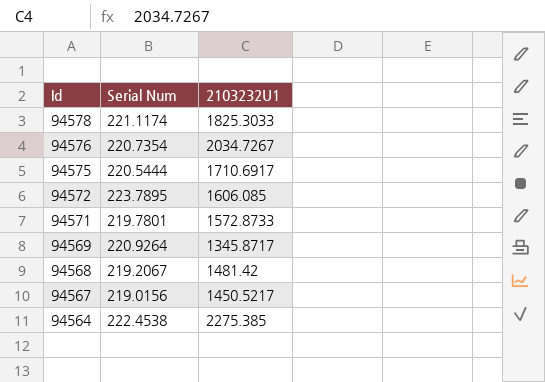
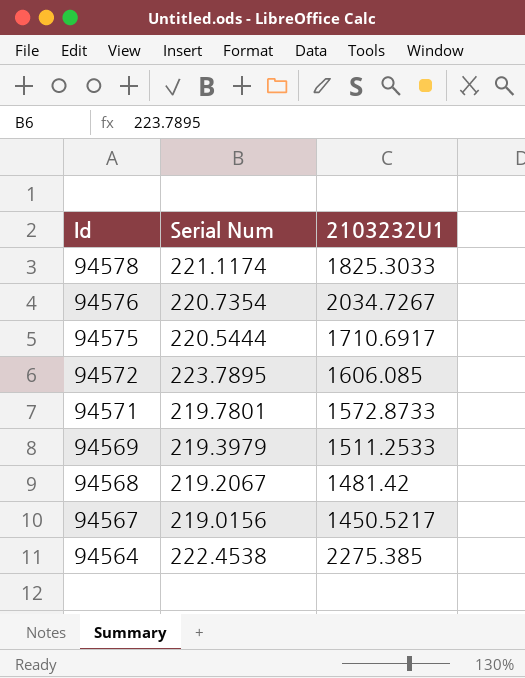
94569 | Serial Num: 220.9264 -> 219.3979
94569 | 2103232U1: 1345.8717 -> 1511.2533

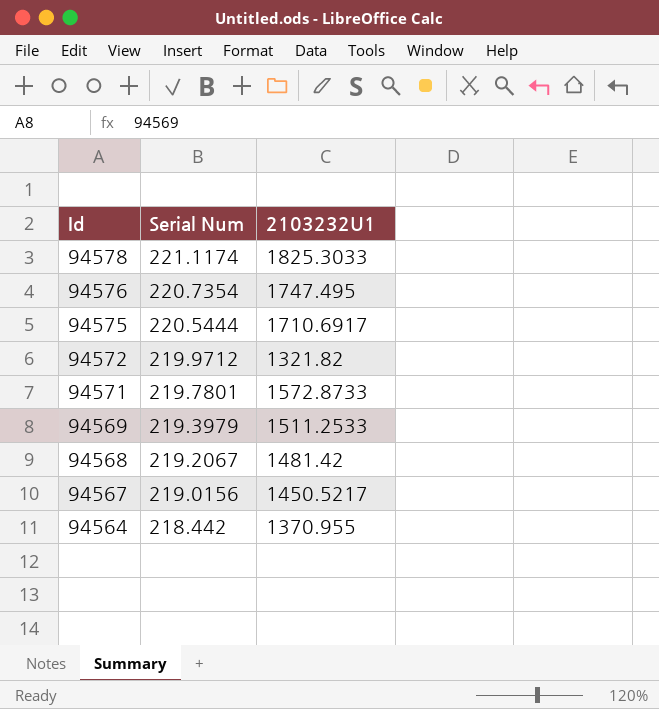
94576 | 2103232U1: 2034.7267 -> 1747.495
94572 | Serial Num: 223.7895 -> 219.9712
94572 | 2103232U1: 1606.085 -> 1321.82
94564 | Serial Num: 222.4538 -> 218.442
94564 | 2103232U1: 2275.385 -> 1370.955

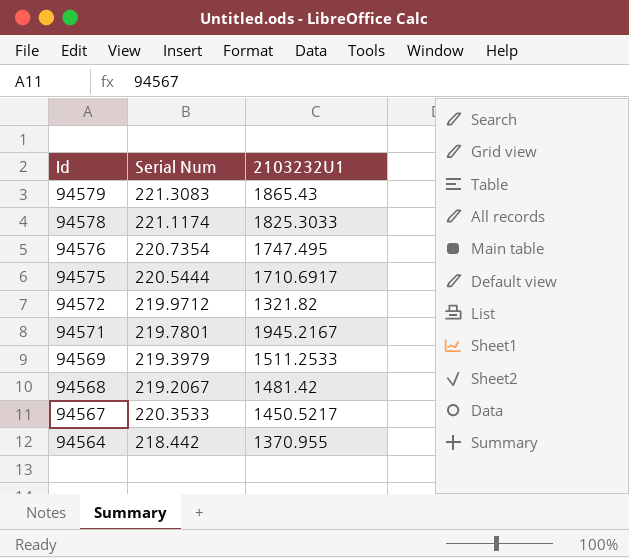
row 94579: none -> 221.3083 | 1865.43
94571 | 2103232U1: 1572.8733 -> 1945.2167
94567 | Serial Num: 219.0156 -> 220.3533

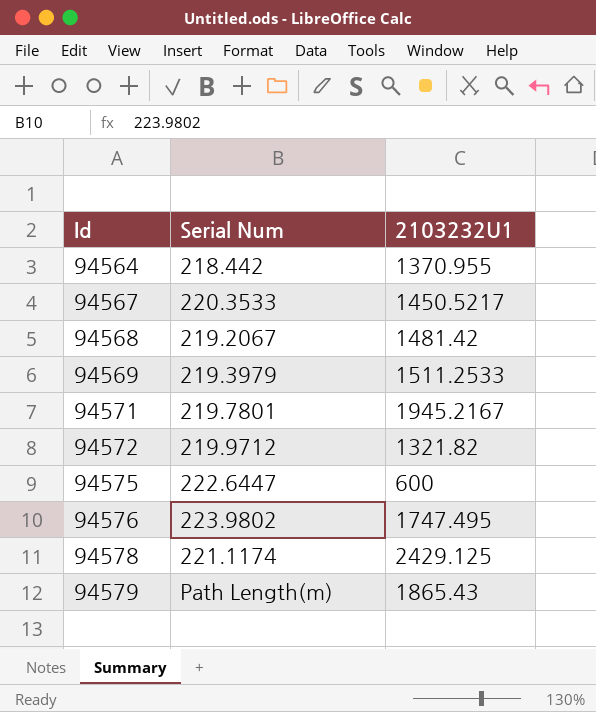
row order: Id descending -> Id ascending
94575 | Serial Num: 220.5444 -> 222.6447
94575 | 2103232U1: 1710.6917 -> 600
94576 | Serial Num: 220.7354 -> 223.9802
94578 | 2103232U1: 1825.3033 -> 2429.125
94579 | Serial Num: 221.3083 -> Path Length(m)

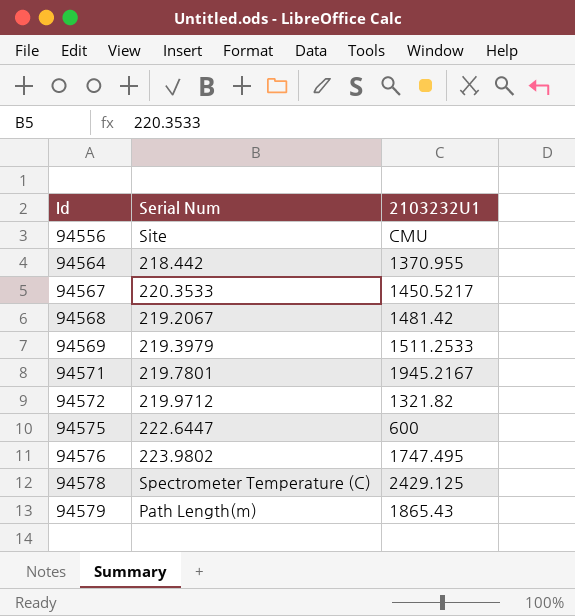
row 94556: none -> Site | CMU
94578 | Serial Num: 221.1174 -> Spectrometer Temperature (C)

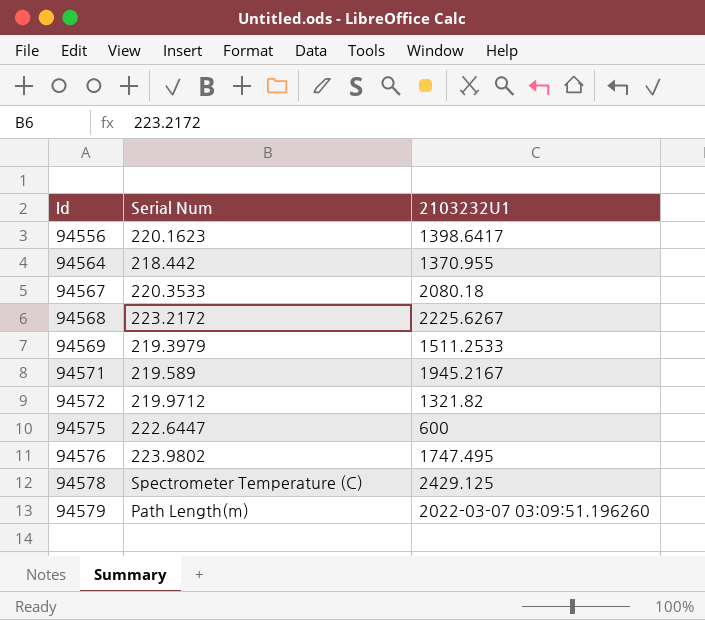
94556 | Serial Num: Site -> 220.1623
94556 | 2103232U1: CMU -> 1398.6417
94567 | 2103232U1: 1450.5217 -> 2080.18
94568 | Serial Num: 219.2067 -> 223.2172
94568 | 2103232U1: 1481.42 -> 2225.6267
94571 | Serial Num: 219.7801 -> 219.589
94579 | 2103232U1: 1865.43 -> 2022-03-07 03:09:51.196260

